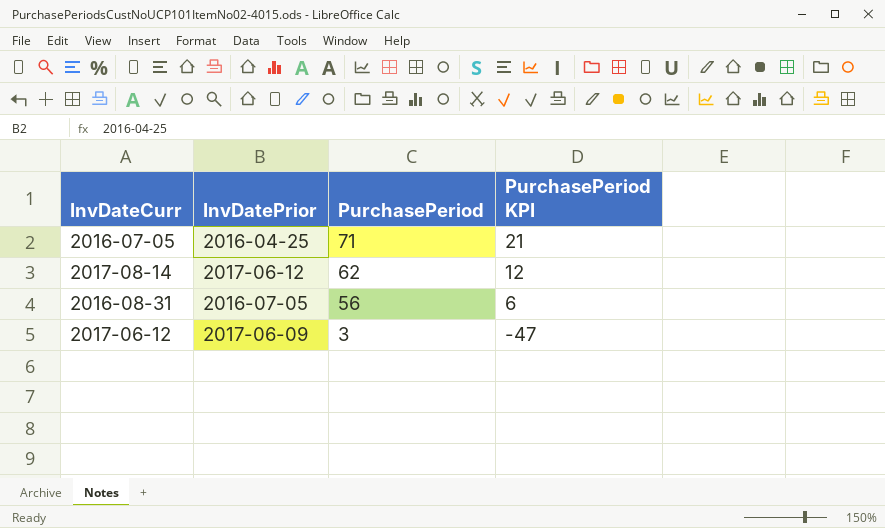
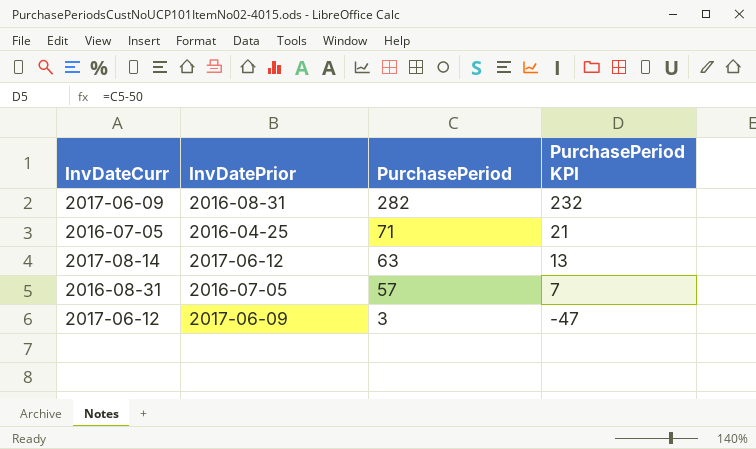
row 2017-06-09: none -> 2016-08-31 | 282 | 232
2017-08-14 | PurchasePeriod: 62 -> 63
2017-08-14 | PurchasePeriod KPI: 12 -> 13
2016-08-31 | PurchasePeriod: 56 -> 57
2016-08-31 | PurchasePeriod KPI: 6 -> 7

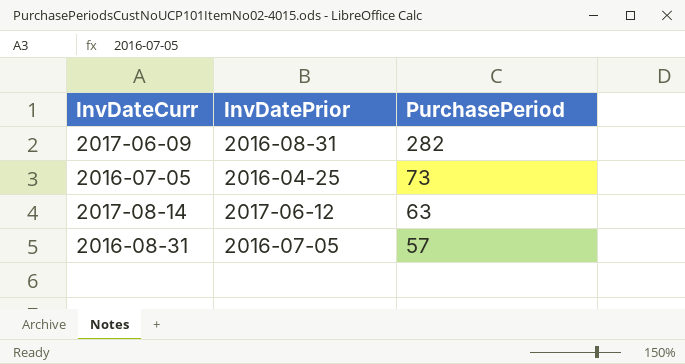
column PurchasePeriod KPI | formula: [PurchasePeriod] - 50 -> none
row 2017-06-12: 2017-06-09 | 3 | -47 -> none
2016-07-05 | PurchasePeriod: 71 -> 73

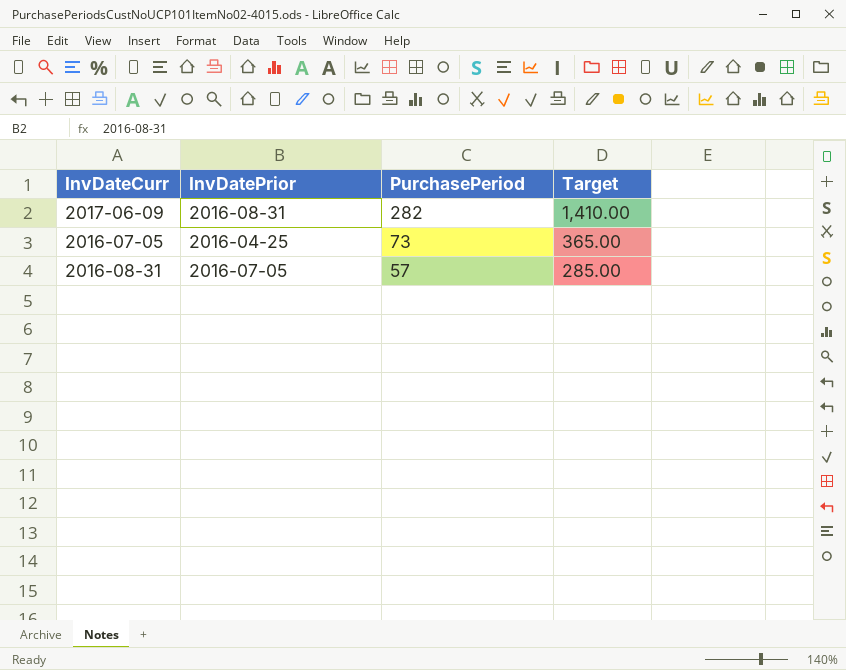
column Target | formula: none -> [PurchasePeriod] * 5
row 2017-08-14: 2017-06-12 | 63 -> none

